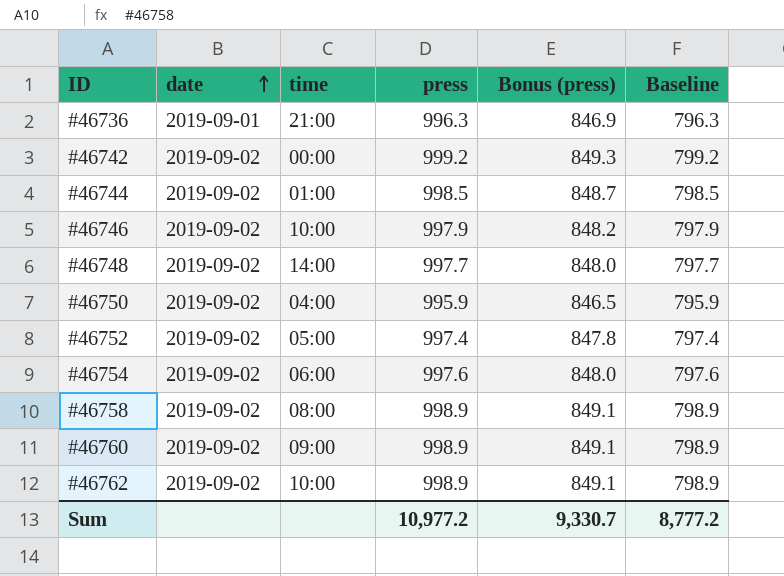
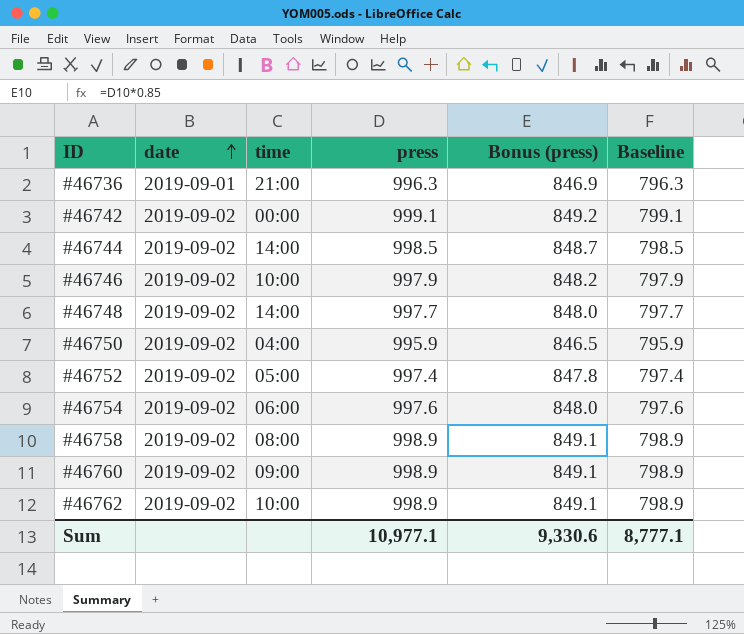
#46742 | press: 999.2 -> 999.1
#46742 | Bonus (press): 849.3 -> 849.2
#46742 | Baseline: 799.2 -> 799.1
#46744 | time: 01:00 -> 14:00
Sum | press: 10,977.2 -> 10,977.1
Sum | Bonus (press): 9,330.7 -> 9,330.6
Sum | Baseline: 8,777.2 -> 8,777.1

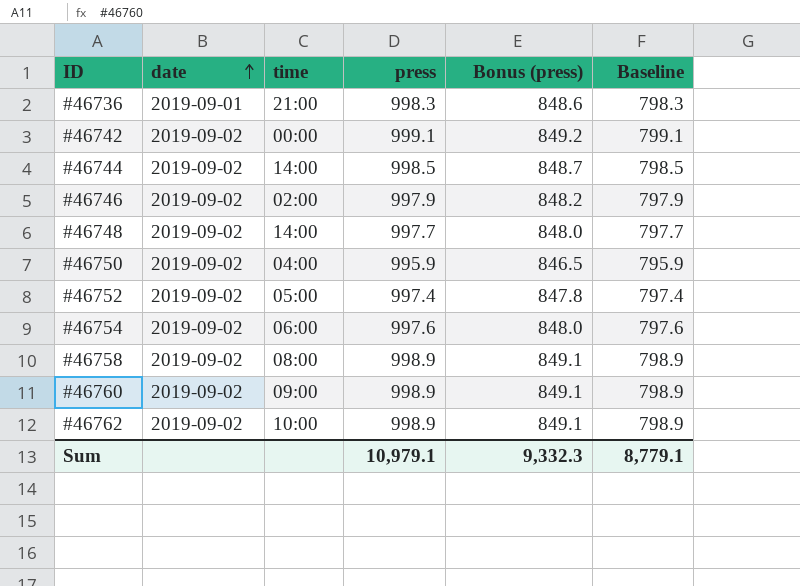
#46736 | press: 996.3 -> 998.3
#46736 | Bonus (press): 846.9 -> 848.6
#46736 | Baseline: 796.3 -> 798.3
#46746 | time: 10:00 -> 02:00
Sum | press: 10,977.1 -> 10,979.1
Sum | Bonus (press): 9,330.6 -> 9,332.3
Sum | Baseline: 8,777.1 -> 8,779.1

